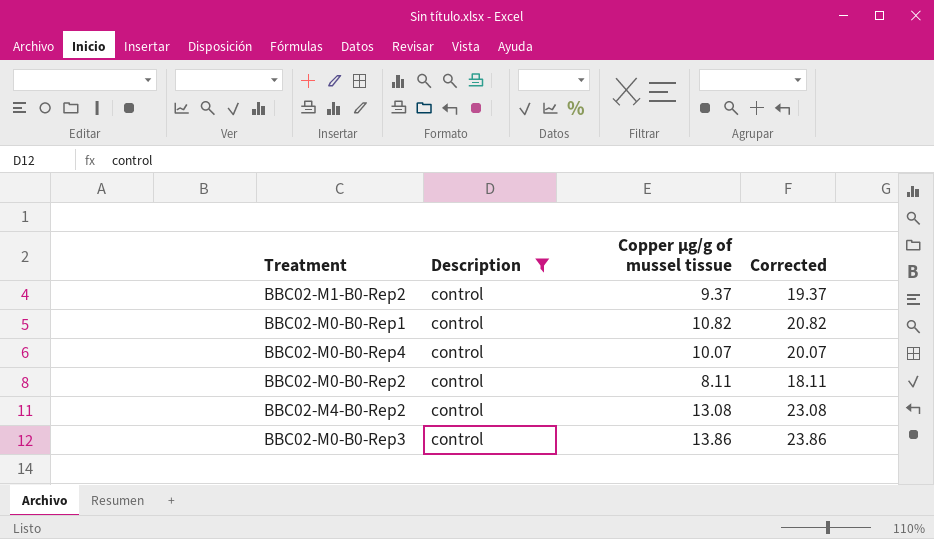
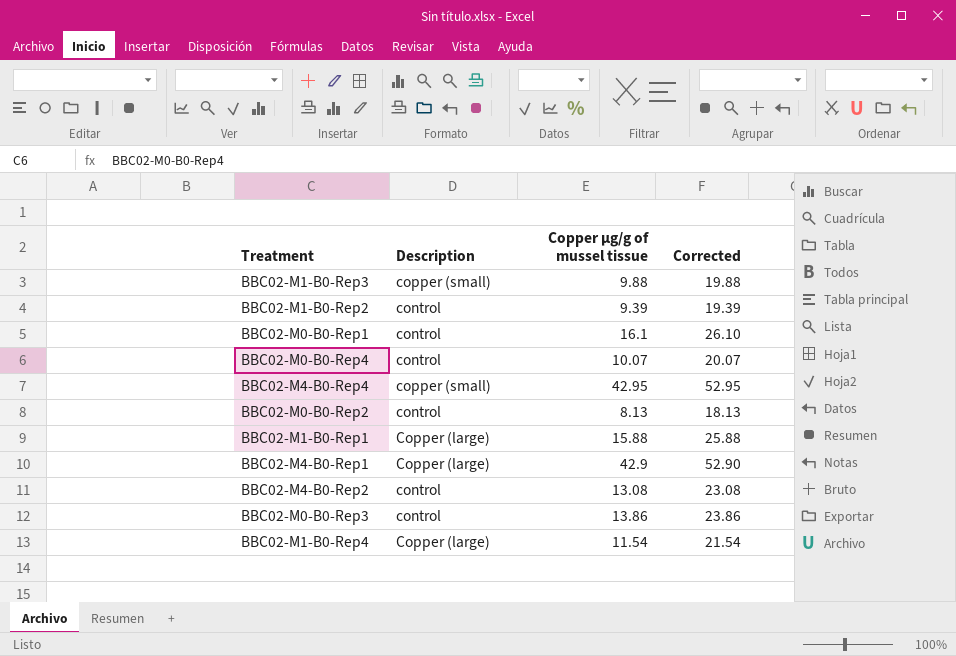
filter: Description = control -> none
BBC02-M1-B0-Rep2 | Copper µg/g of mussel tissue: 9.37 -> 9.39
BBC02-M1-B0-Rep2 | Corrected: 19.37 -> 19.39
BBC02-M0-B0-Rep1 | Copper µg/g of mussel tissue: 10.82 -> 16.1
BBC02-M0-B0-Rep1 | Corrected: 20.82 -> 26.10
BBC02-M0-B0-Rep2 | Copper µg/g of mussel tissue: 8.11 -> 8.13
BBC02-M0-B0-Rep2 | Corrected: 18.11 -> 18.13

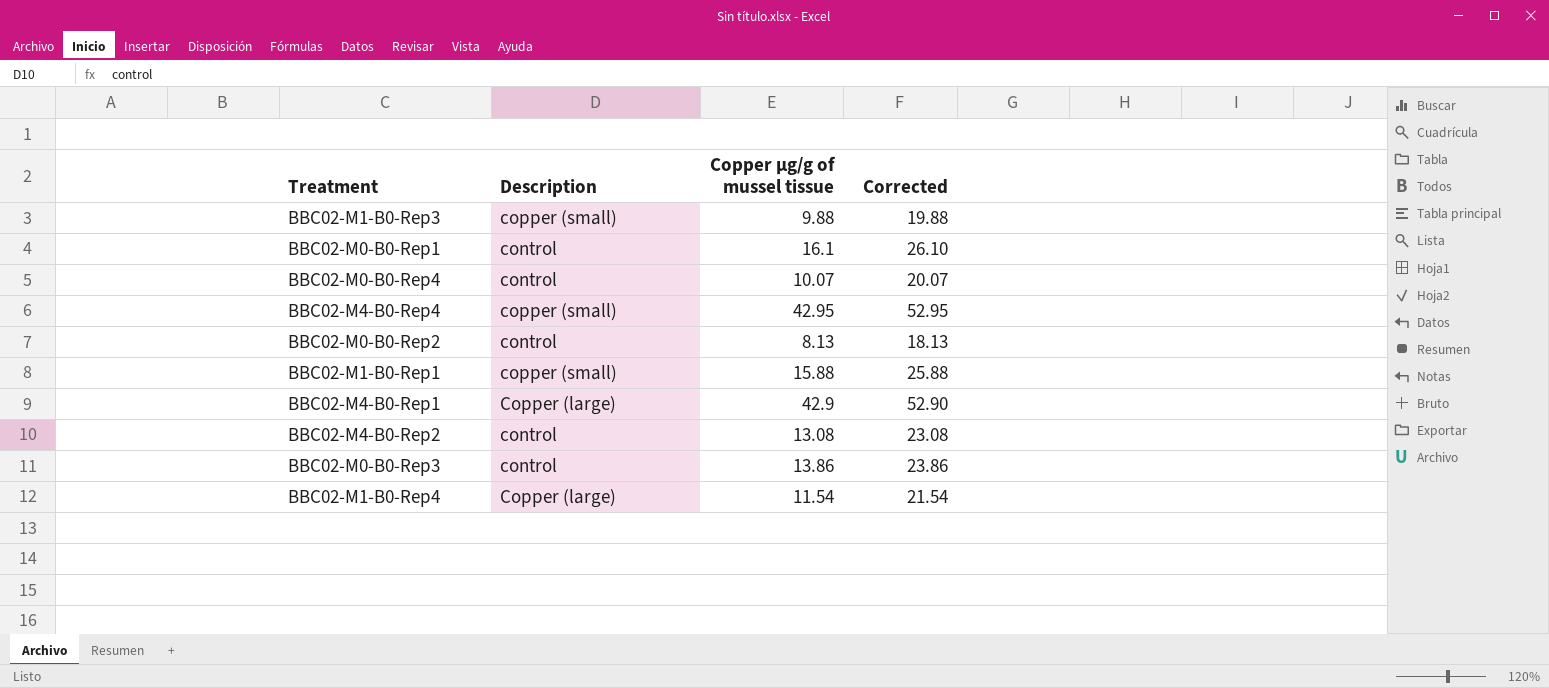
row BBC02-M1-B0-Rep2: control | 9.39 | 19.39 -> none
BBC02-M1-B0-Rep1 | Description: Copper (large) -> copper (small)

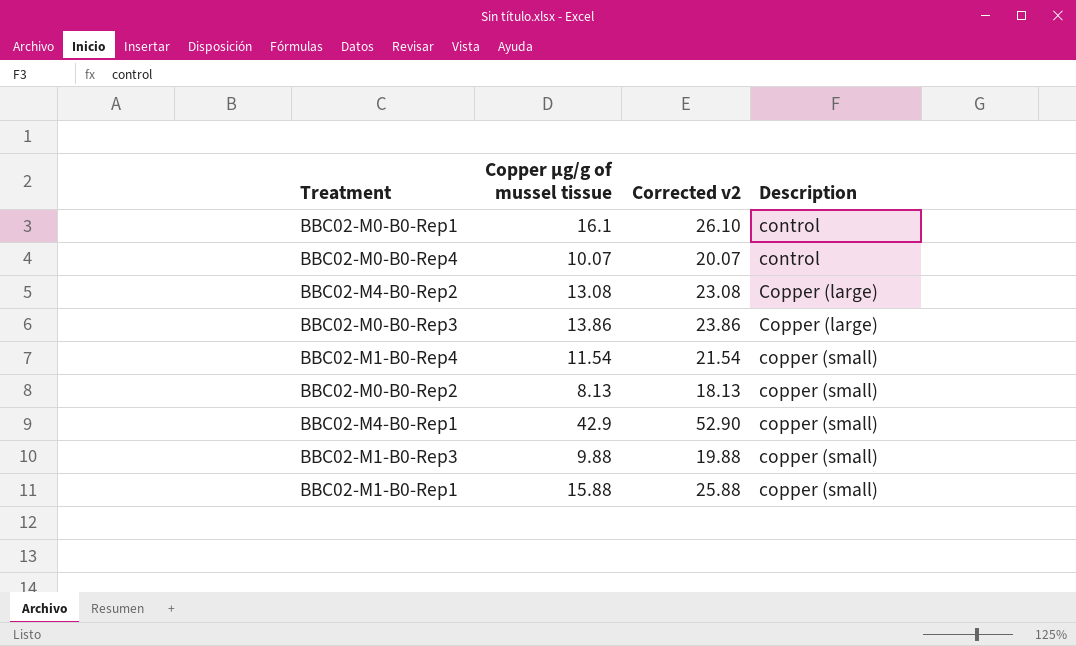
row order: none -> Description ascending
column name: Corrected -> Corrected v2
column Description | position: 2 -> 4
row BBC02-M4-B0-Rep4: copper (small) | 42.95 | 52.95 -> none
BBC02-M4-B0-Rep2 | Description: control -> Copper (large)
BBC02-M0-B0-Rep3 | Description: control -> Copper (large)
BBC02-M1-B0-Rep4 | Description: Copper (large) -> copper (small)
BBC02-M0-B0-Rep2 | Description: control -> copper (small)
BBC02-M4-B0-Rep1 | Description: Copper (large) -> copper (small)

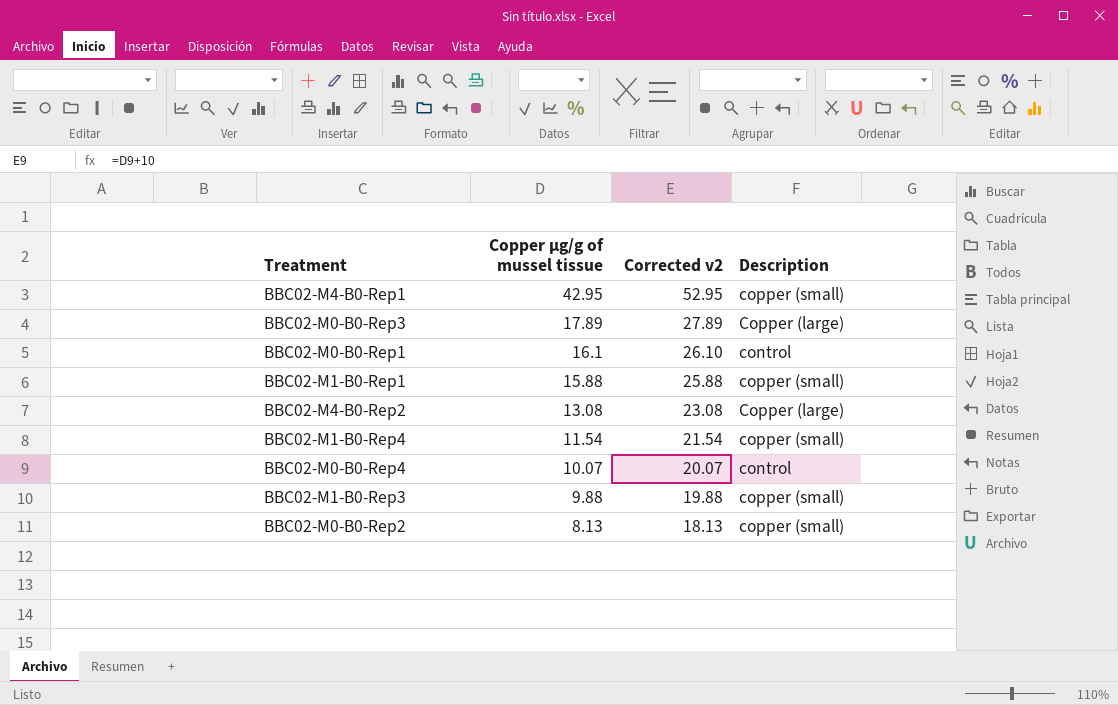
row order: Description ascending -> Copper µg/g of mussel tissue descending
BBC02-M4-B0-Rep1 | Copper µg/g of mussel tissue: 42.9 -> 42.95
BBC02-M4-B0-Rep1 | Corrected v2: 52.90 -> 52.95
BBC02-M0-B0-Rep3 | Copper µg/g of mussel tissue: 13.86 -> 17.89
BBC02-M0-B0-Rep3 | Corrected v2: 23.86 -> 27.89

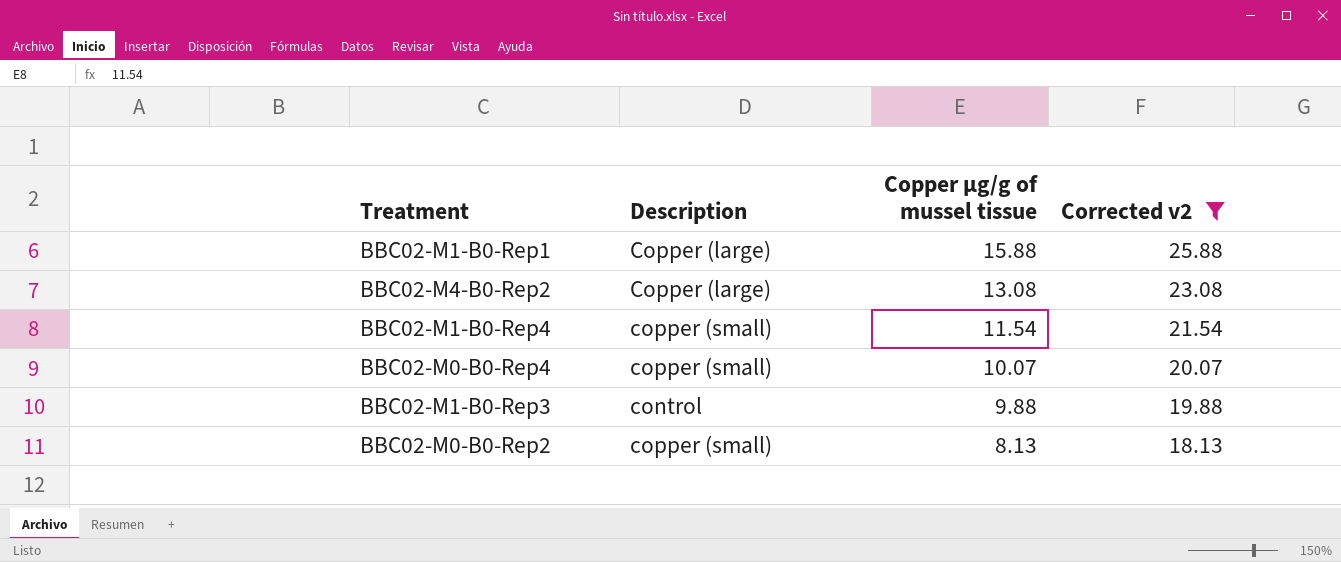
filter: none -> Corrected v2 <= 25.88
column Description | position: 4 -> 2
BBC02-M1-B0-Rep1 | Description: copper (small) -> Copper (large)
BBC02-M0-B0-Rep4 | Description: control -> copper (small)
BBC02-M1-B0-Rep3 | Description: copper (small) -> control

